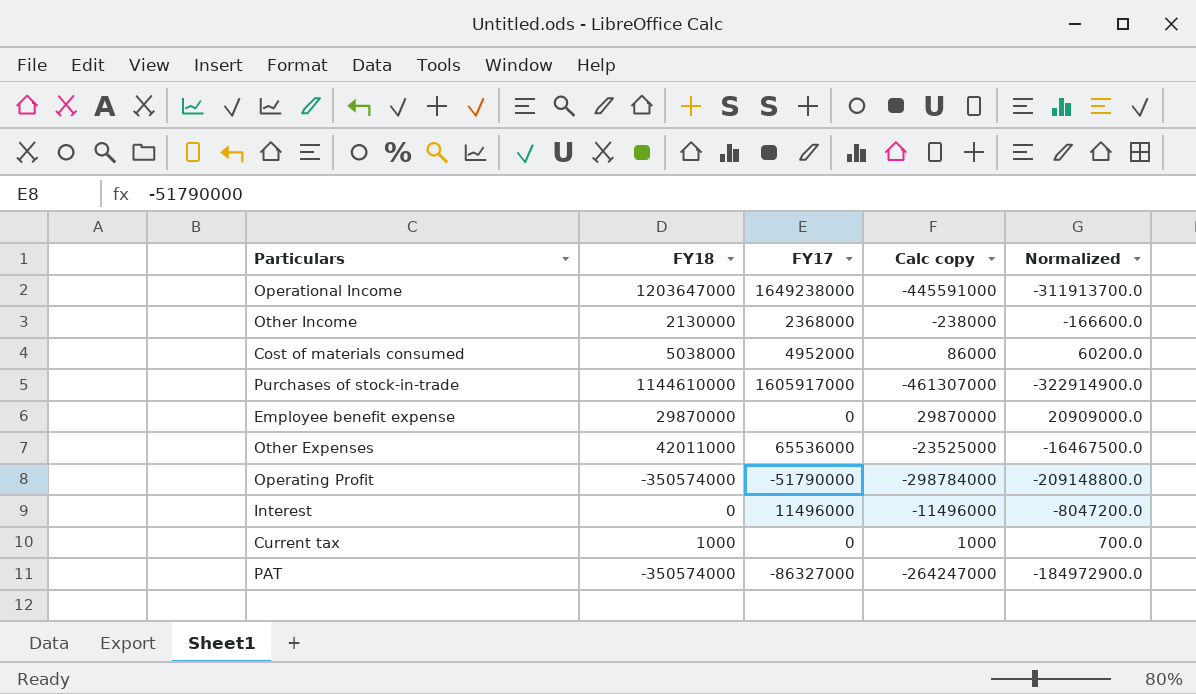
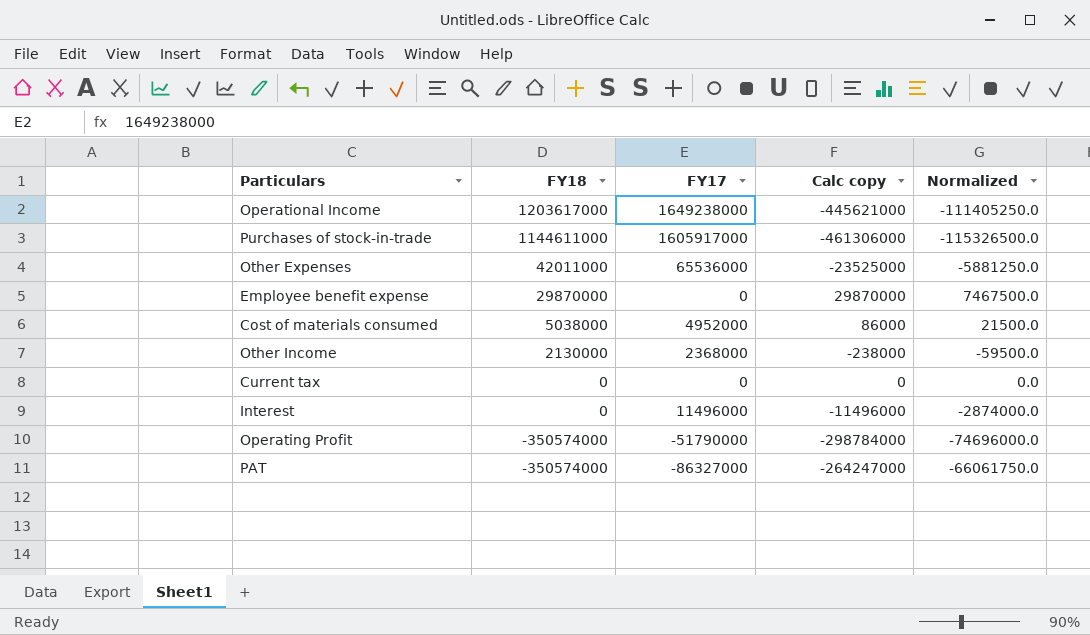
row order: none -> FY18 descending
column Normalized | formula: [Calc copy] * 0.7 -> [Calc copy] * 0.25
Operational Income | FY18: 1203647000 -> 1203617000
Operational Income | Calc copy: -445591000 -> -445621000
Purchases of stock-in-trade | FY18: 1144610000 -> 1144611000
Purchases of stock-in-trade | Calc copy: -461307000 -> -461306000
Current tax | FY18: 1000 -> 0
Current tax | Calc copy: 1000 -> 0

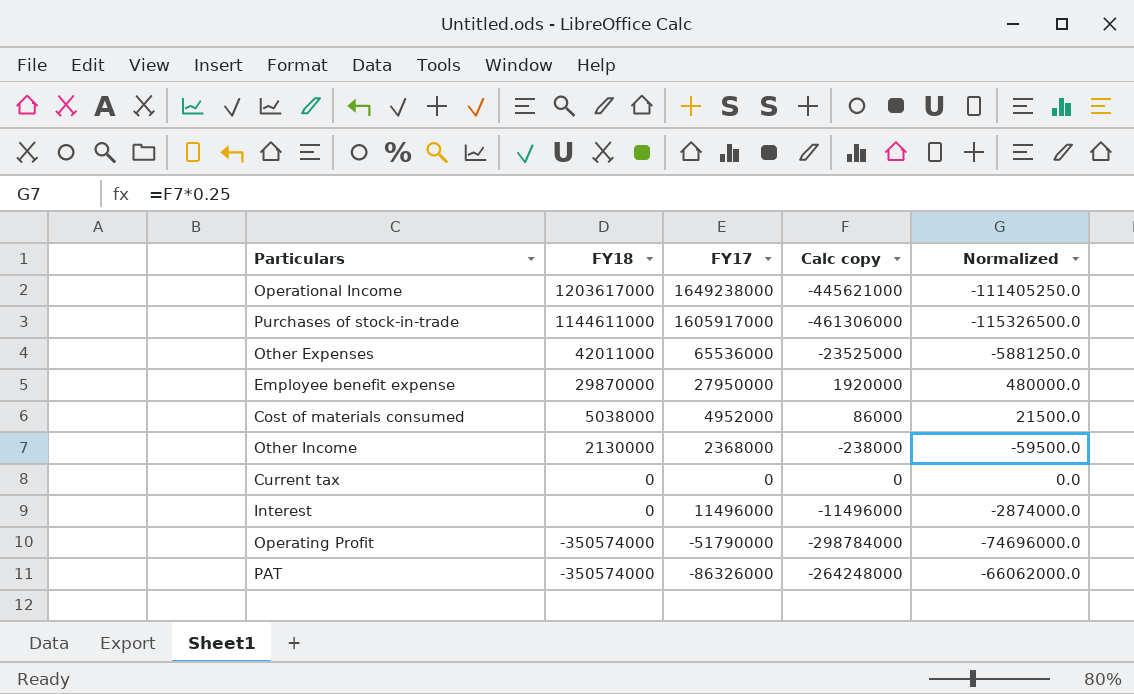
Employee benefit expense | FY17: 0 -> 27950000
Employee benefit expense | Calc copy: 29870000 -> 1920000
Employee benefit expense | Normalized: 7467500.0 -> 480000.0
PAT | FY17: -86327000 -> -86326000
PAT | Calc copy: -264247000 -> -264248000
PAT | Normalized: -66061750.0 -> -66062000.0

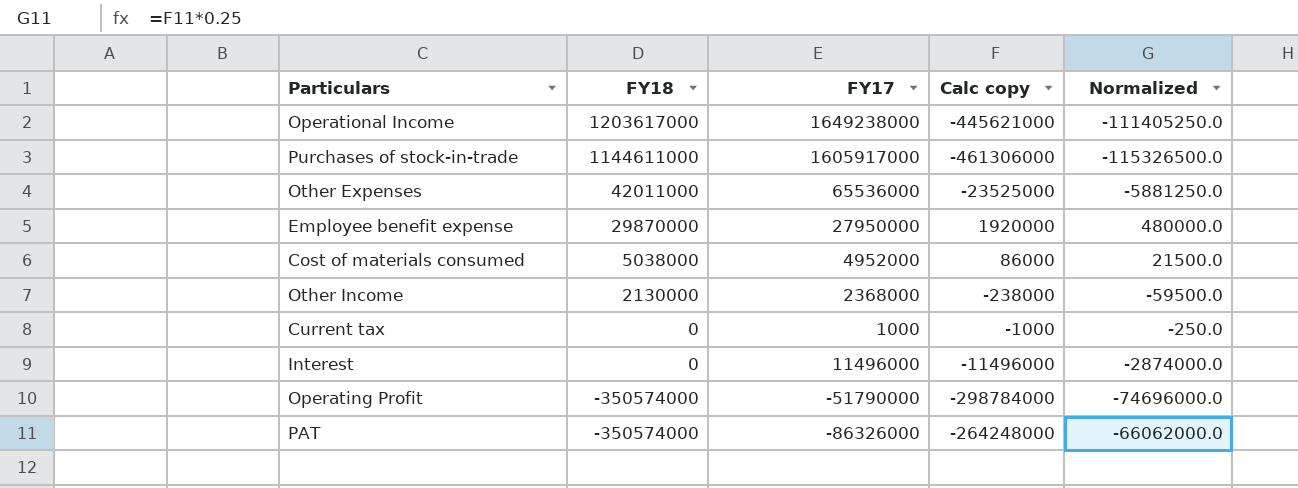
Current tax | FY17: 0 -> 1000
Current tax | Calc copy: 0 -> -1000
Current tax | Normalized: 0.0 -> -250.0

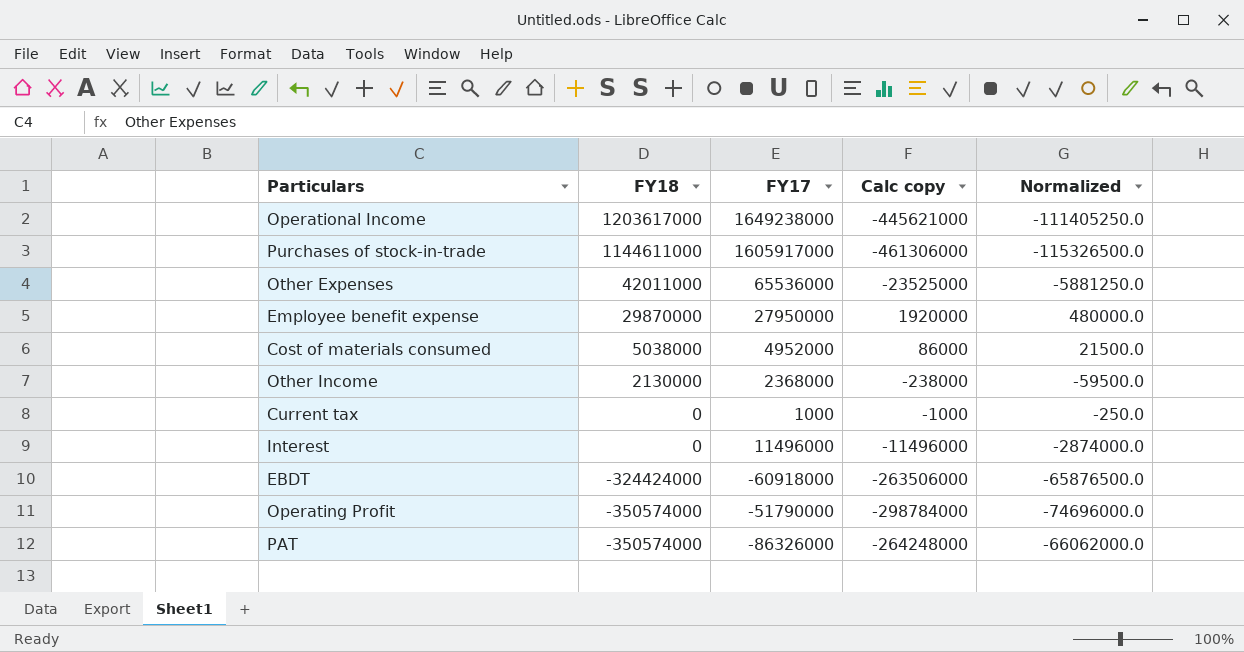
row EBDT: none -> -324424000 | -60918000 | -263506000 | -65876500.0

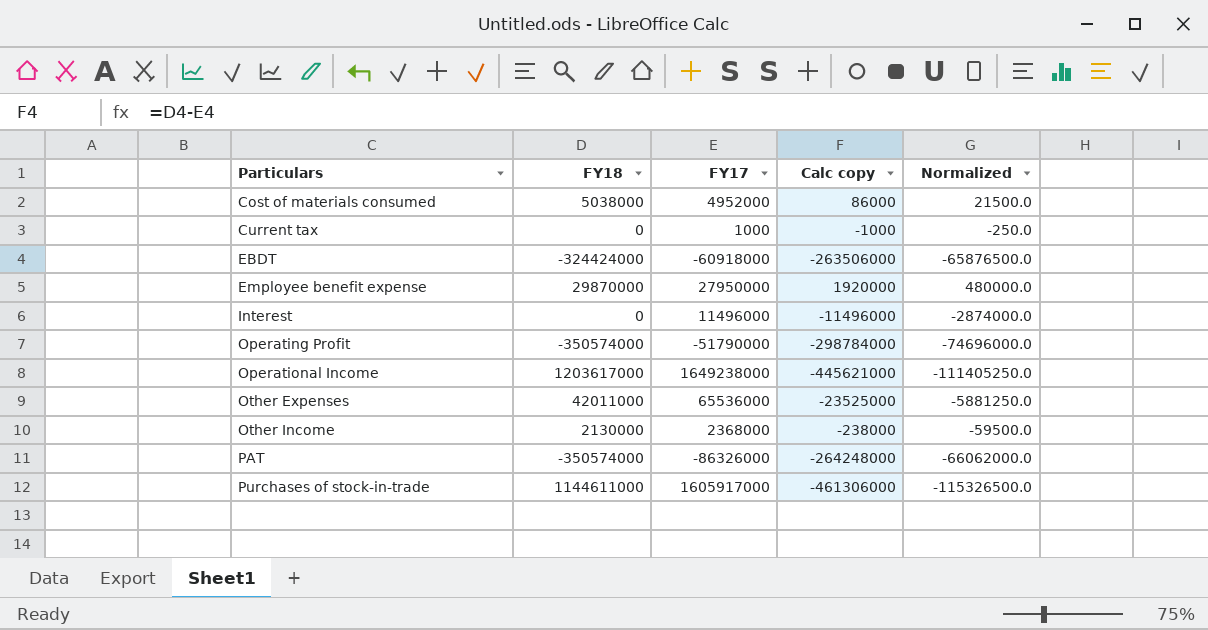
row order: FY18 descending -> Particulars ascending

